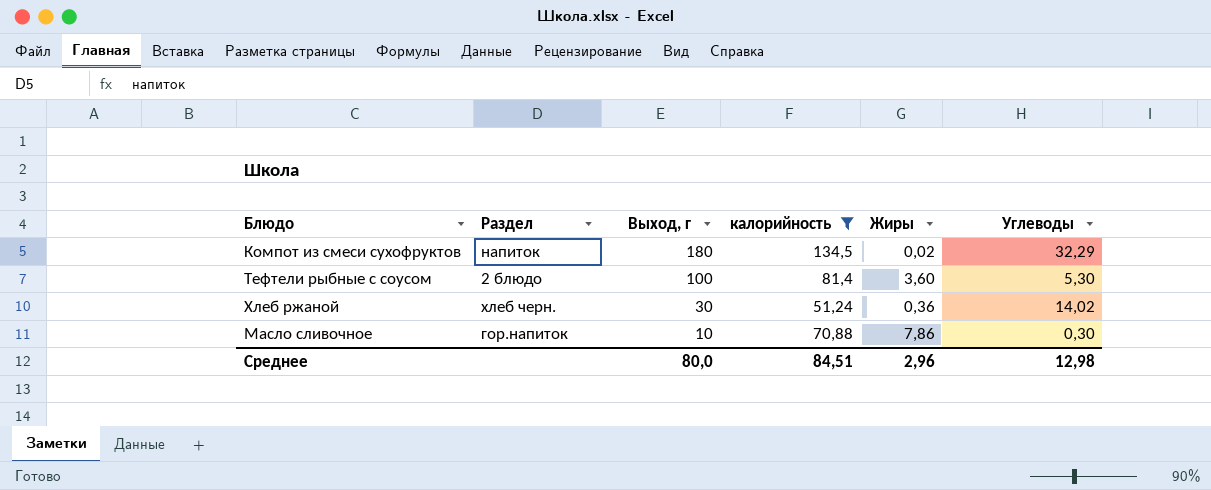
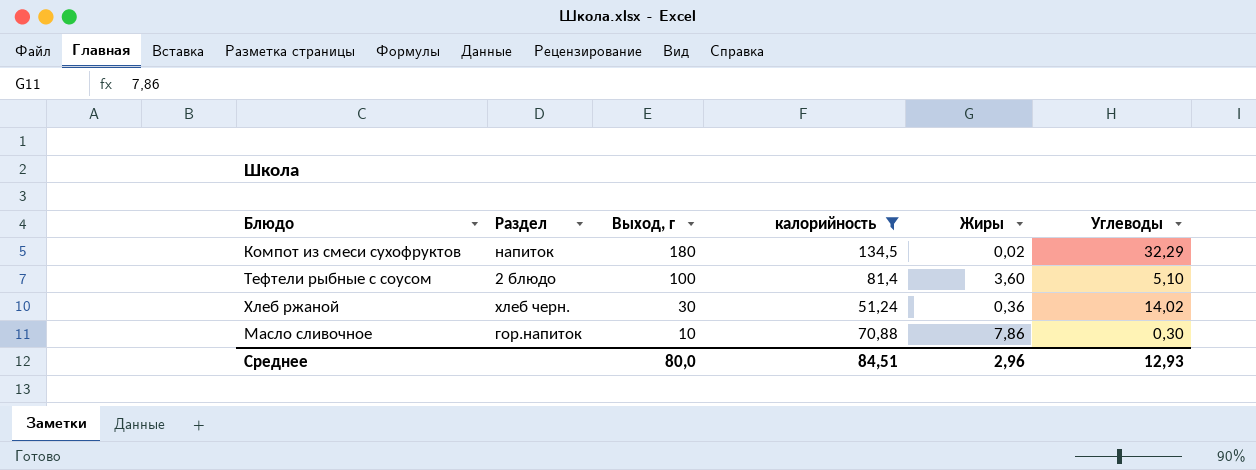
Тефтели рыбные с соусом | Углеводы: 5,30 -> 5,10
Среднее | Углеводы: 12,98 -> 12,93

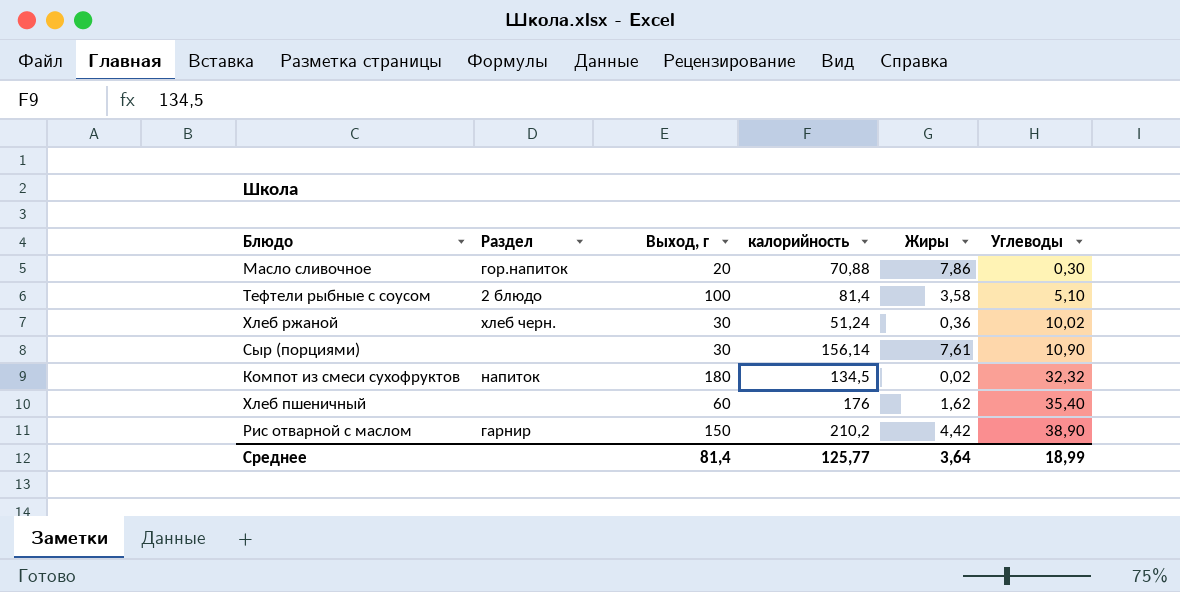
filter: калорийность <= 134,5 -> none
row order: Выход, г descending -> Углеводы ascending
Масло сливочное | Выход, г: 10 -> 20
Тефтели рыбные с соусом | Жиры: 3,60 -> 3,58
Хлеб ржаной | Углеводы: 14,02 -> 10,02
Компот из смеси сухофруктов | Углеводы: 32,29 -> 32,32
Среднее | Выход, г: 80,0 -> 81,4
Среднее | калорийность: 84,51 -> 125,77
Среднее | Жиры: 2,96 -> 3,64
Среднее | Углеводы: 12,93 -> 18,99

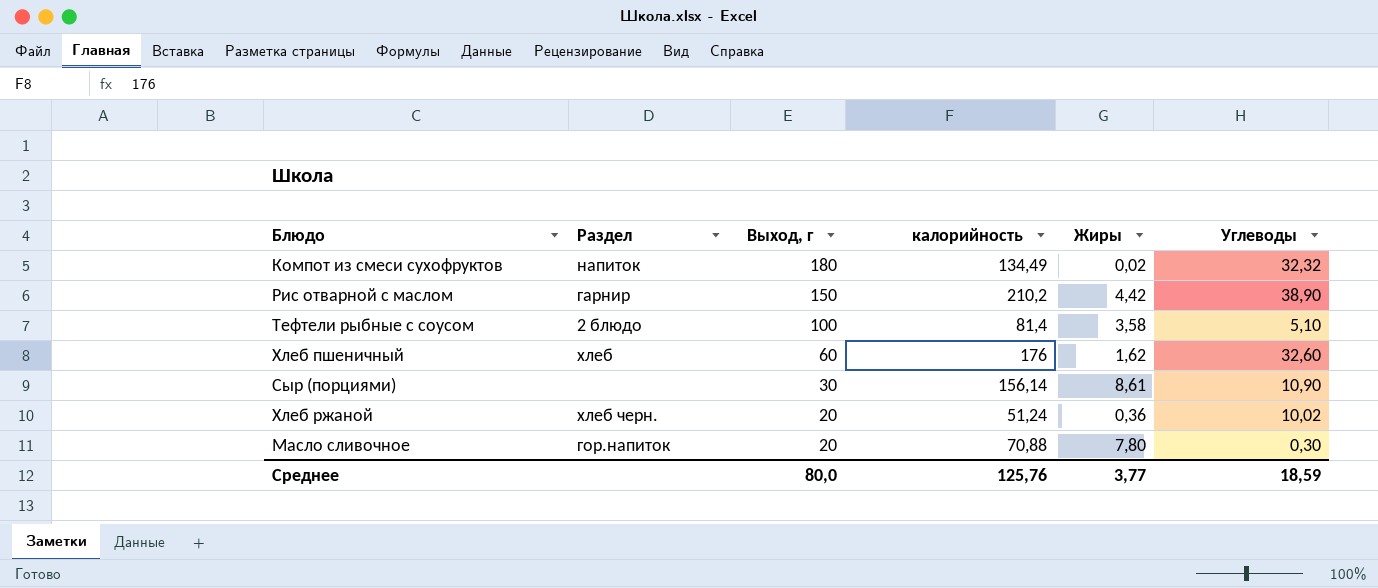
row order: Углеводы ascending -> Выход, г descending
Компот из смеси сухофруктов | калорийность: 134,5 -> 134,49
Хлеб пшеничный | Раздел: none -> хлеб
Хлеб пшеничный | Углеводы: 35,40 -> 32,60
Сыр (порциями) | Жиры: 7,61 -> 8,61
Хлеб ржаной | Выход, г: 30 -> 20
Масло сливочное | Жиры: 7,86 -> 7,80
Среднее | Выход, г: 81,4 -> 80,0
Среднее | калорийность: 125,77 -> 125,76
Среднее | Жиры: 3,64 -> 3,77
Среднее | Углеводы: 18,99 -> 18,59

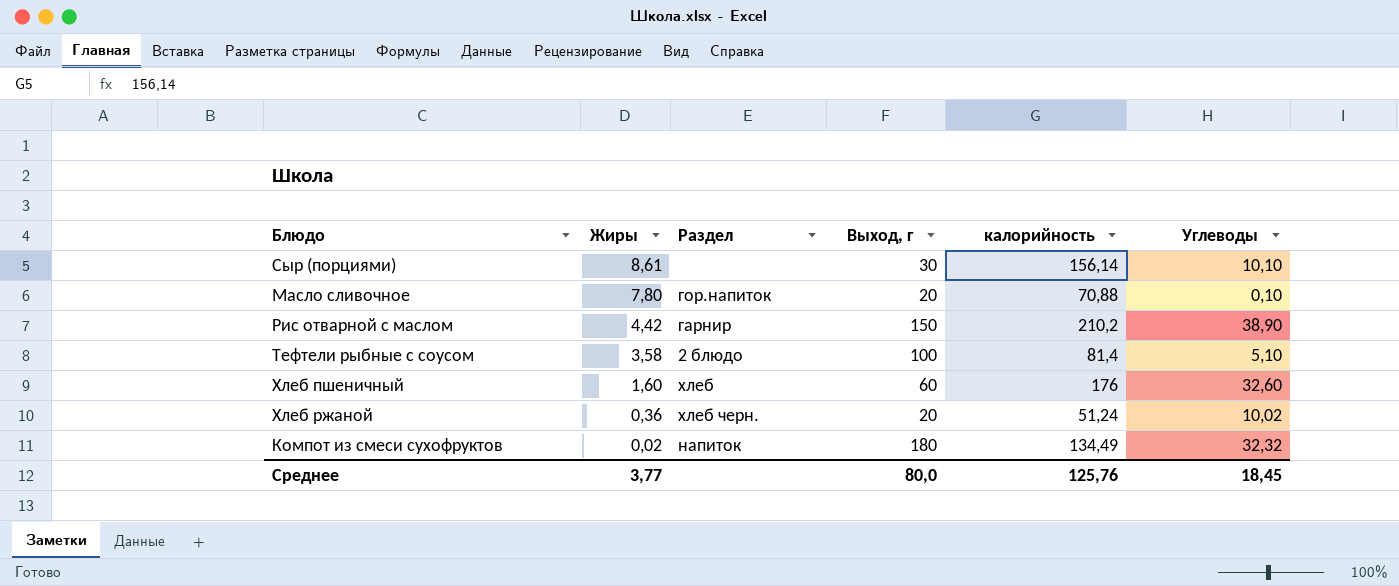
row order: Выход, г descending -> Жиры descending
column Жиры | position: 5 -> 2
Сыр (порциями) | Углеводы: 10,90 -> 10,10
Масло сливочное | Углеводы: 0,30 -> 0,10
Хлеб пшеничный | Жиры: 1,62 -> 1,60
Среднее | Углеводы: 18,59 -> 18,45

